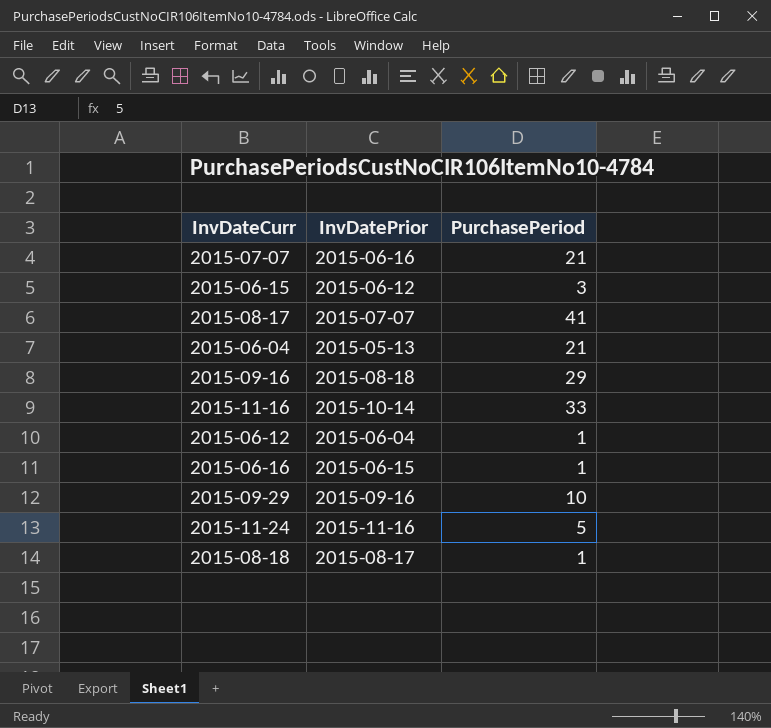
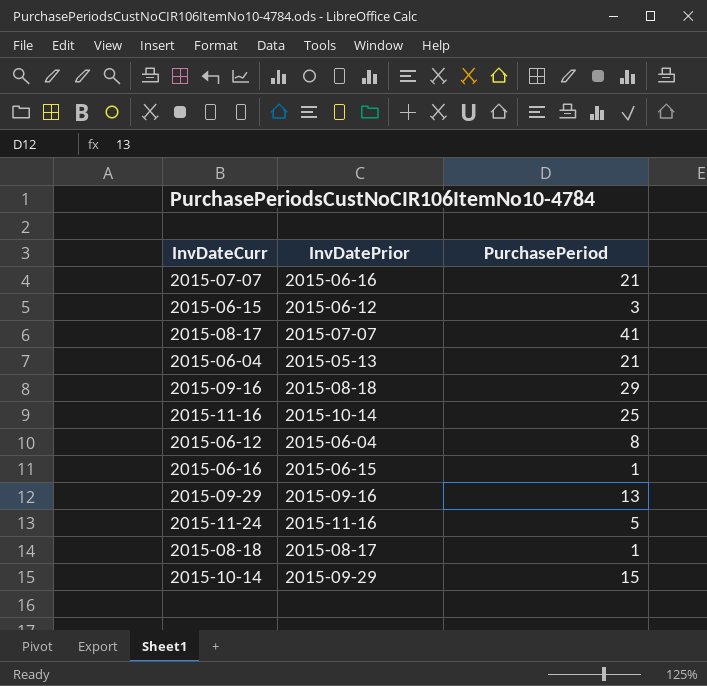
2015-11-16 | PurchasePeriod: 33 -> 25
2015-06-12 | PurchasePeriod: 1 -> 8
2015-09-29 | PurchasePeriod: 10 -> 13
row 2015-10-14: none -> 2015-09-29 | 15

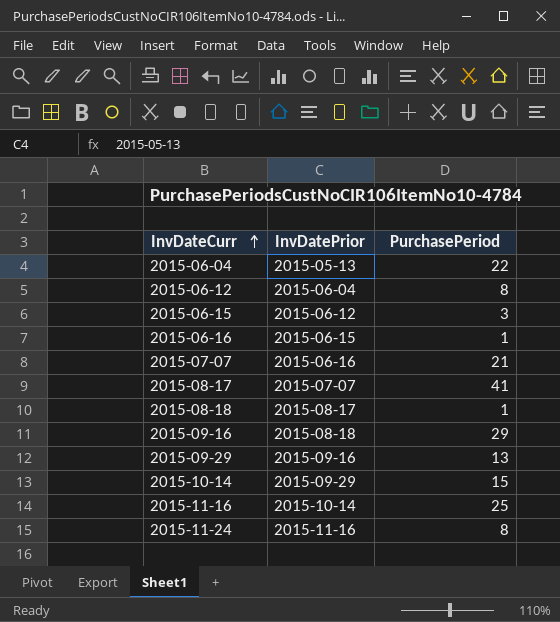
row order: none -> InvDateCurr ascending
2015-06-04 | PurchasePeriod: 21 -> 22
2015-11-24 | PurchasePeriod: 5 -> 8

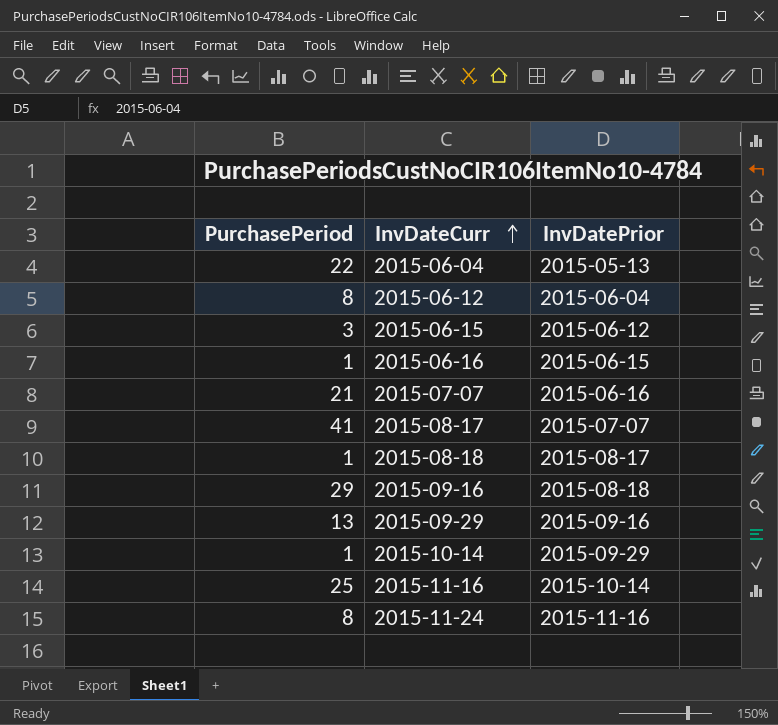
column PurchasePeriod | position: 3 -> 1
2015-10-14 | PurchasePeriod: 15 -> 1

